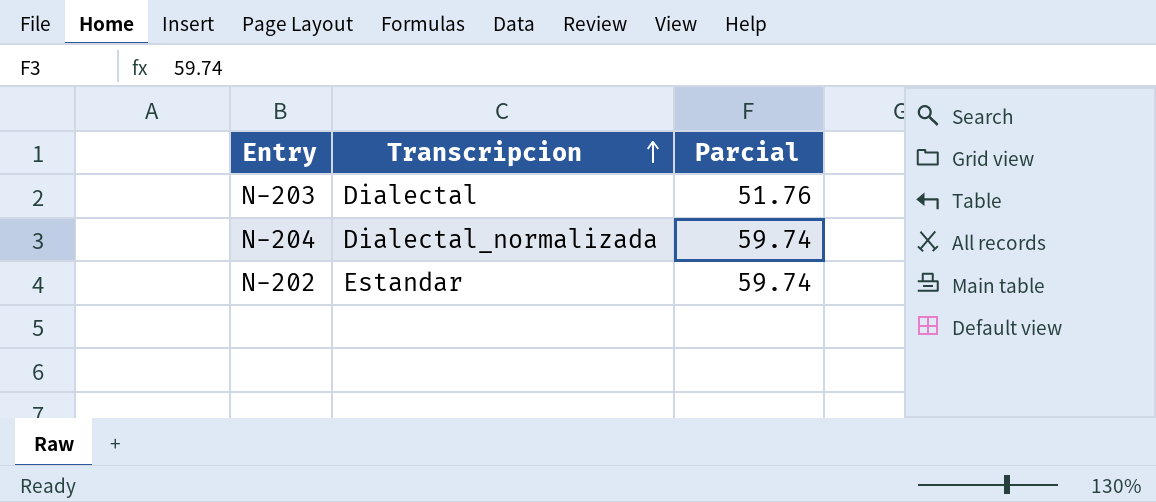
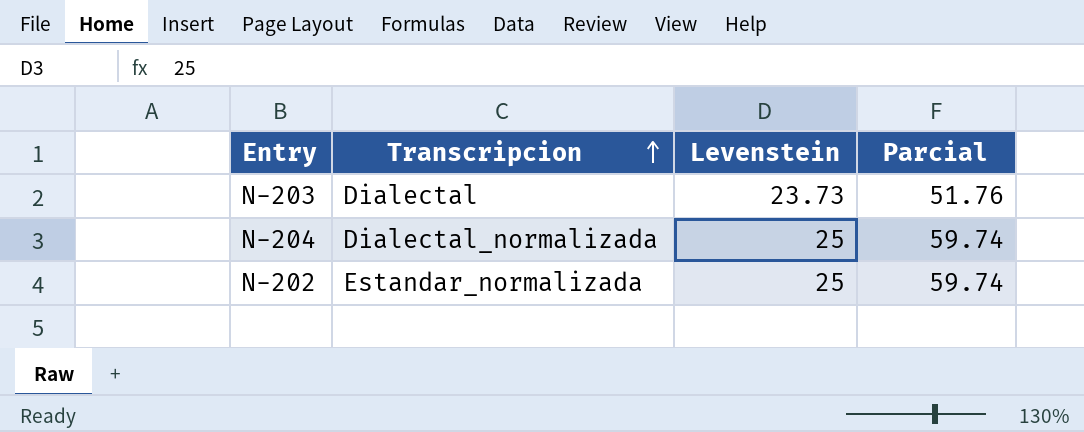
column Levenstein | position: none -> 3
N-202 | Transcripcion: Estandar -> Estandar_normalizada

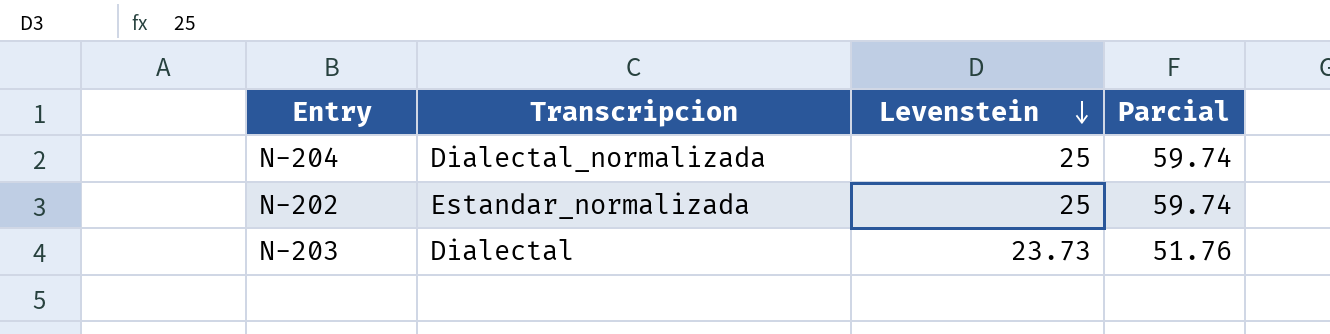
row order: Transcripcion ascending -> Levenstein descending

